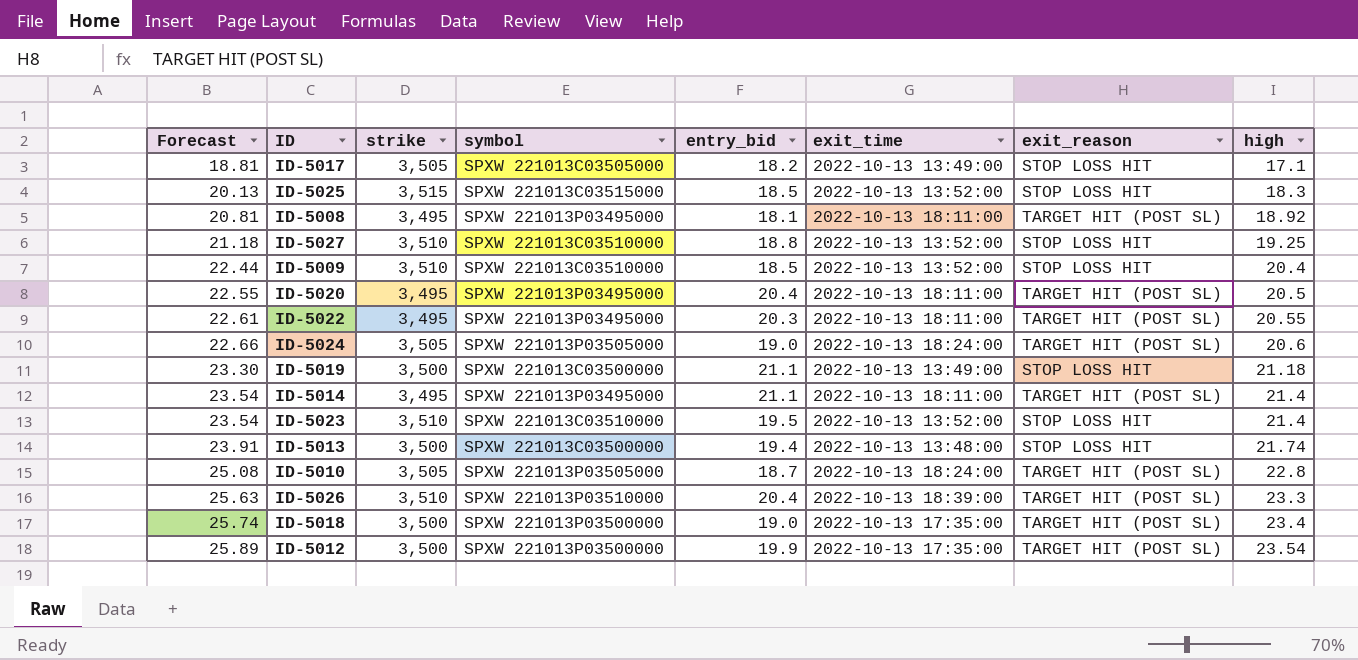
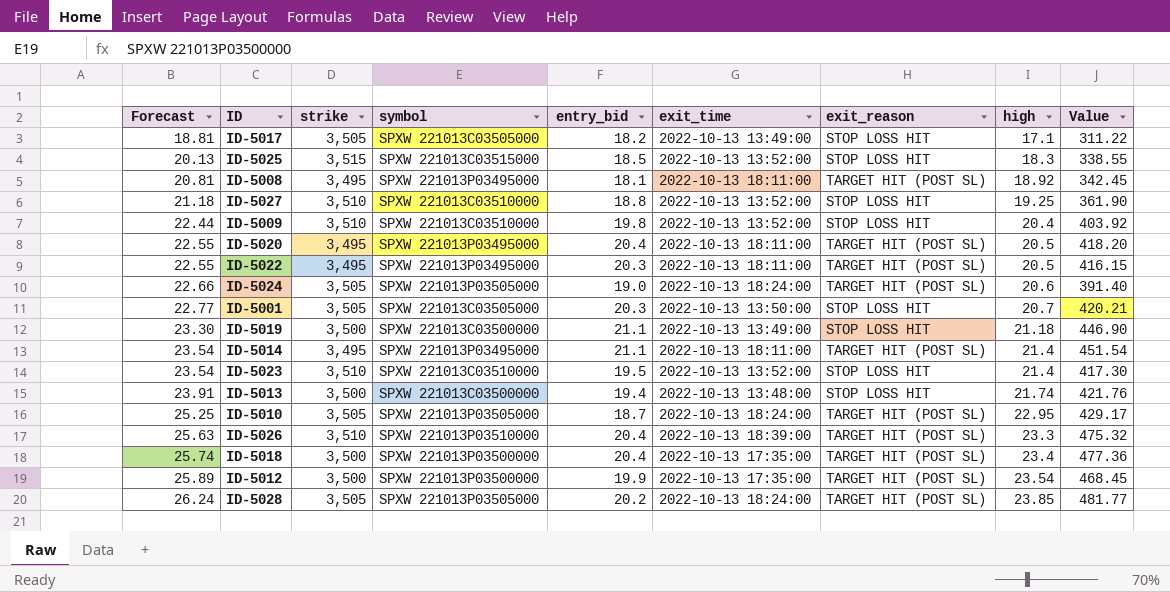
column Value | formula: none -> [entry_bid] * [high]
ID-5009 | entry_bid: 18.5 -> 19.8
ID-5022 | Forecast: 22.61 -> 22.55
ID-5022 | high: 20.55 -> 20.5
row ID-5001: none -> 22.77 | 3,505 | SPXW 221013C03505000 | 20.3 | 2022-10-13 13:50:00 | STOP LOSS HIT | 20.7 | 420.21
ID-5010 | Forecast: 25.08 -> 25.25
ID-5010 | high: 22.8 -> 22.95
ID-5018 | entry_bid: 19.0 -> 20.4
row ID-5028: none -> 26.24 | 3,505 | SPXW 221013P03505000 | 20.2 | 2022-10-13 18:24:00 | TARGET HIT (POST SL) | 23.85 | 481.77

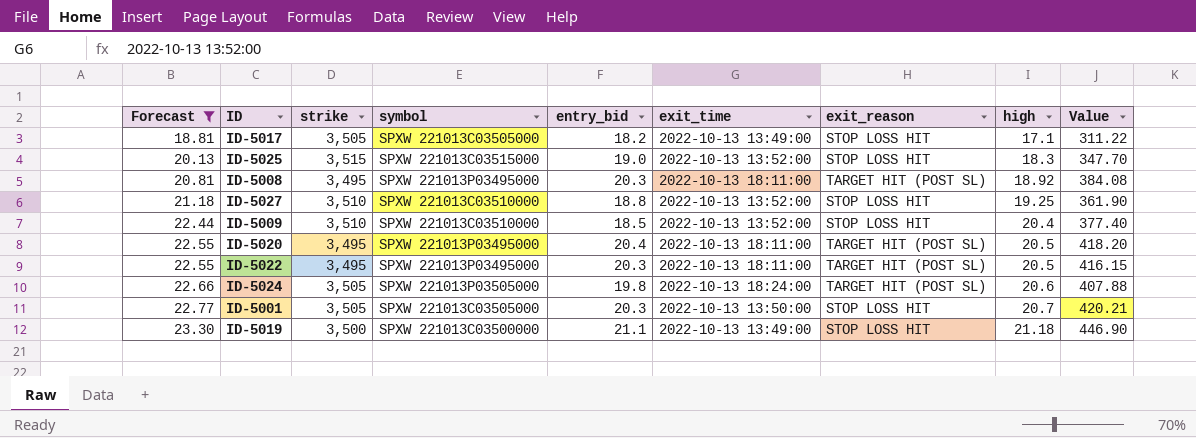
filter: none -> Forecast <= 23.30
ID-5025 | entry_bid: 18.5 -> 19.0
ID-5025 | Value: 338.55 -> 347.70
ID-5008 | entry_bid: 18.1 -> 20.3
ID-5008 | Value: 342.45 -> 384.08
ID-5009 | entry_bid: 19.8 -> 18.5
ID-5009 | Value: 403.92 -> 377.40
ID-5024 | entry_bid: 19.0 -> 19.8
ID-5024 | Value: 391.40 -> 407.88

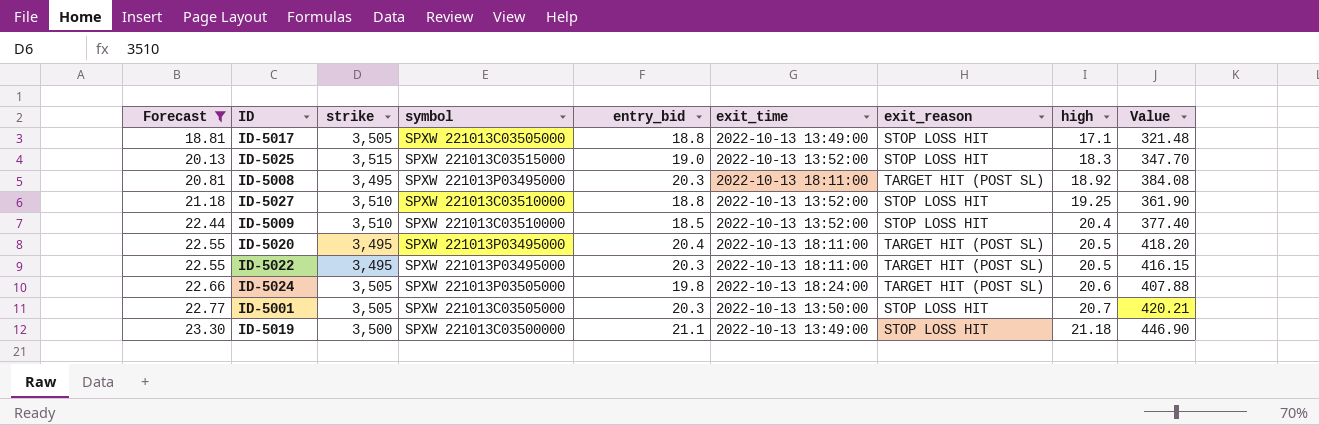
ID-5017 | entry_bid: 18.2 -> 18.8
ID-5017 | Value: 311.22 -> 321.48

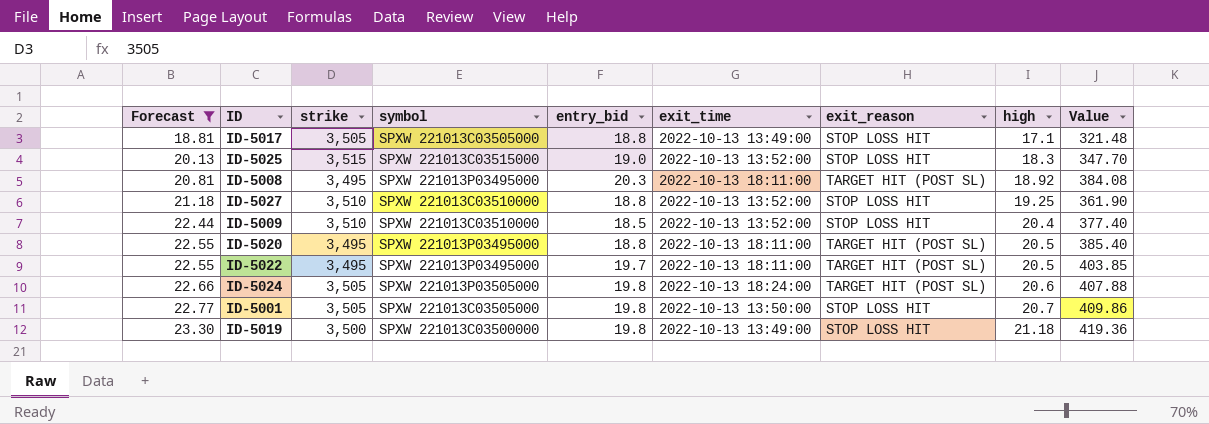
ID-5020 | entry_bid: 20.4 -> 18.8
ID-5020 | Value: 418.20 -> 385.40
ID-5022 | entry_bid: 20.3 -> 19.7
ID-5022 | Value: 416.15 -> 403.85
ID-5001 | entry_bid: 20.3 -> 19.8
ID-5001 | Value: 420.21 -> 409.86
ID-5019 | entry_bid: 21.1 -> 19.8
ID-5019 | Value: 446.90 -> 419.36

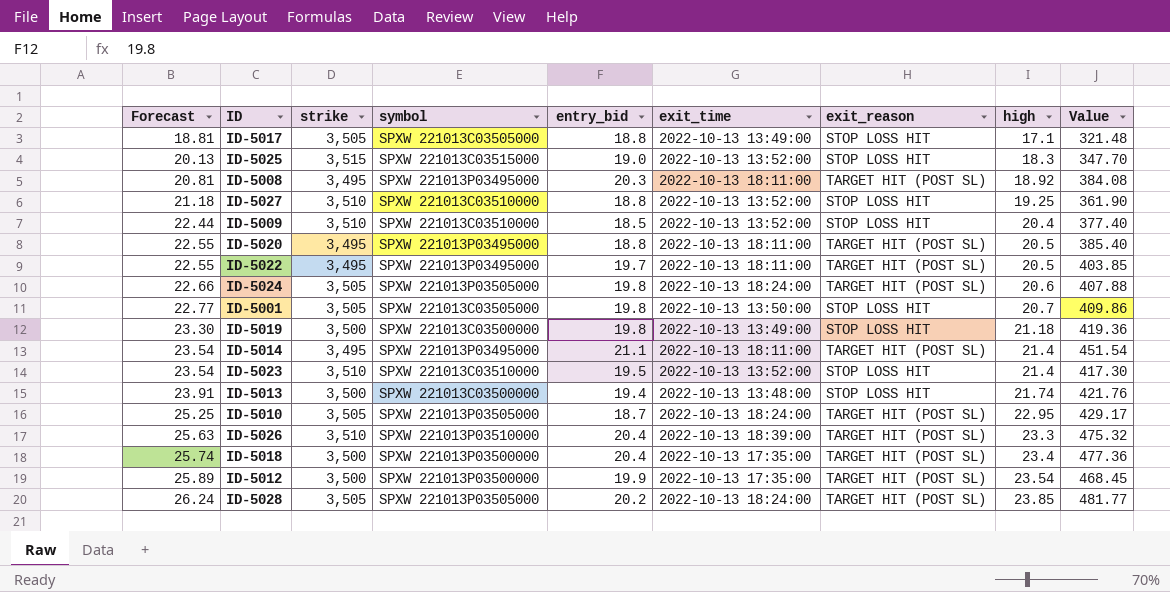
filter: Forecast <= 23.30 -> none

